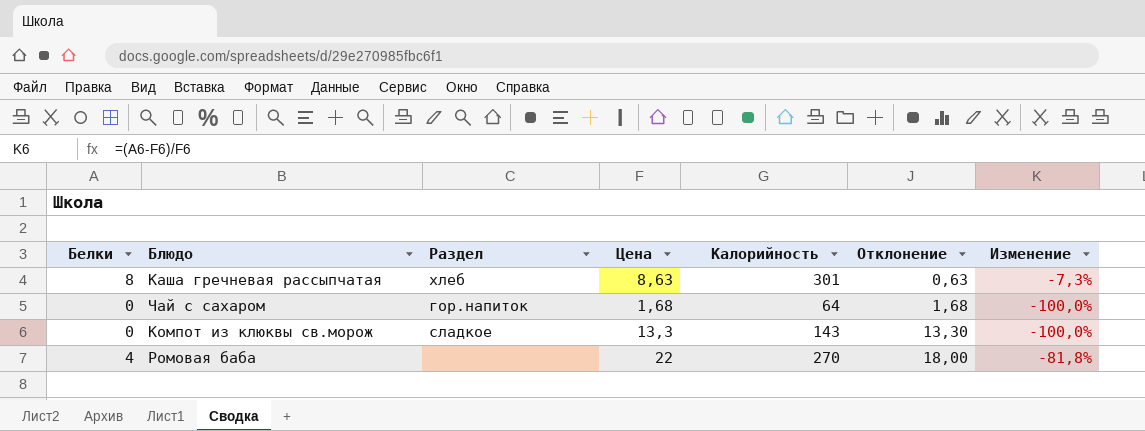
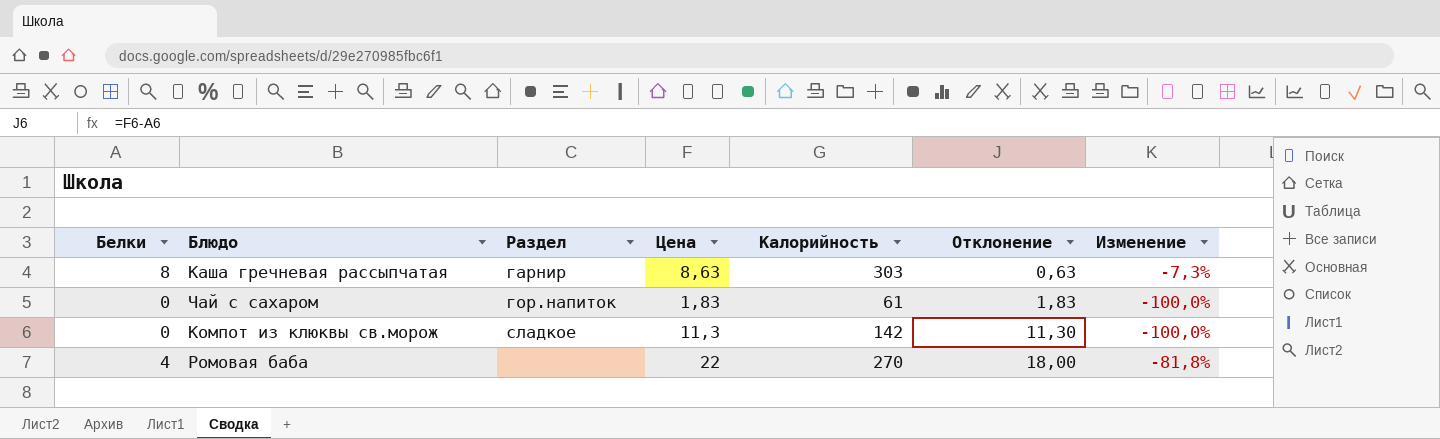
Каша гречневая рассыпчатая | Раздел: хлеб -> гарнир
Каша гречневая рассыпчатая | Калорийность: 301 -> 303
Чай с сахаром | Цена: 1,68 -> 1,83
Чай с сахаром | Калорийность: 64 -> 61
Чай с сахаром | Отклонение: 1,68 -> 1,83
Компот из клюквы св.морож | Цена: 13,3 -> 11,3
Компот из клюквы св.морож | Калорийность: 143 -> 142
Компот из клюквы св.морож | Отклонение: 13,30 -> 11,30

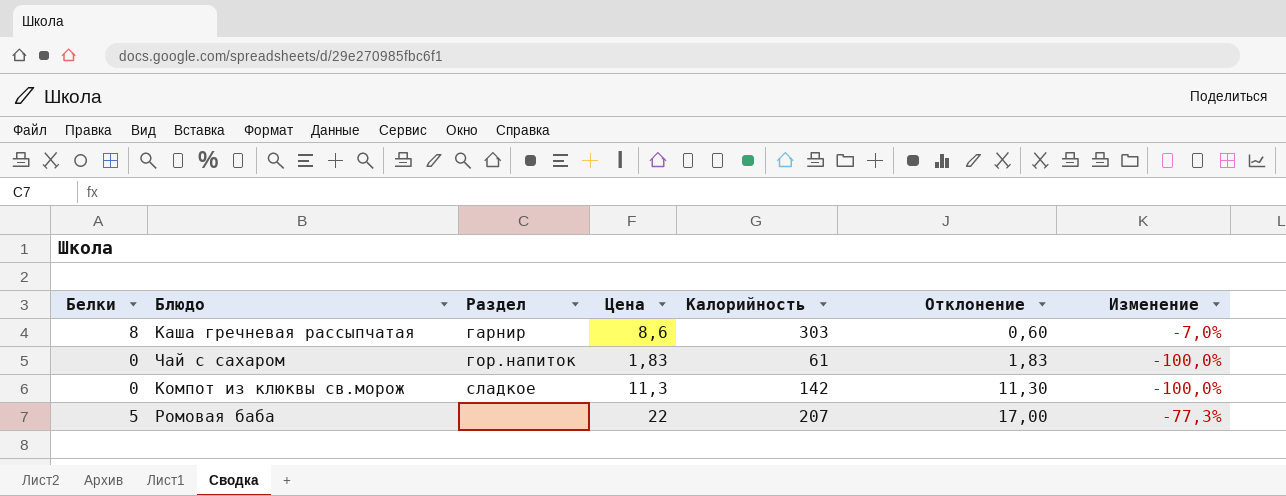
Каша гречневая рассыпчатая | Цена: 8,63 -> 8,6
Каша гречневая рассыпчатая | Отклонение: 0,63 -> 0,60
Каша гречневая рассыпчатая | Изменение: -7,3% -> -7,0%
Ромовая баба | Белки: 4 -> 5
Ромовая баба | Калорийность: 270 -> 207
Ромовая баба | Отклонение: 18,00 -> 17,00
Ромовая баба | Изменение: -81,8% -> -77,3%

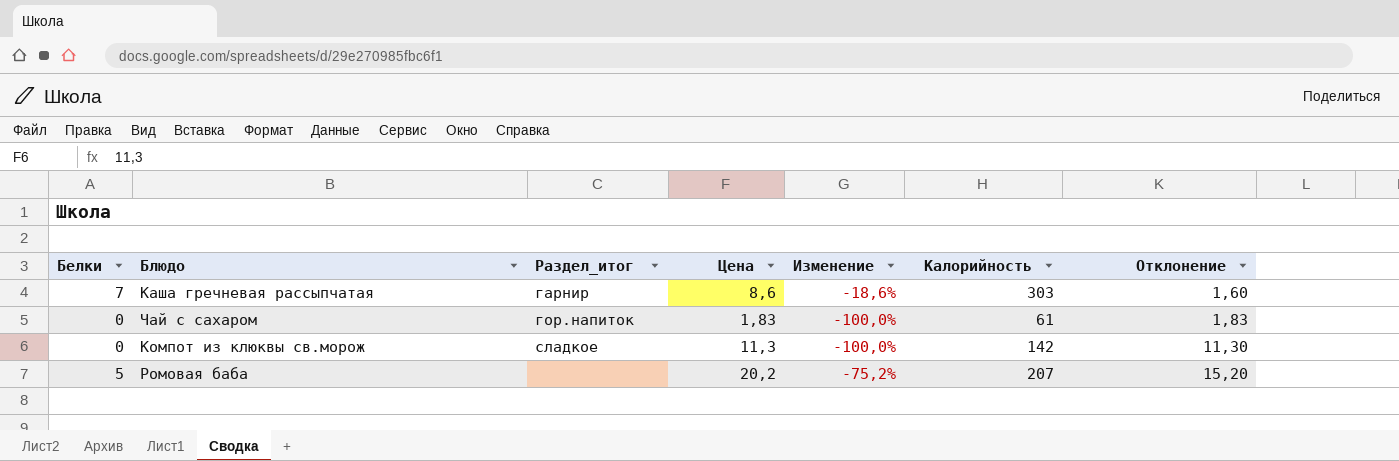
column name: Раздел -> Раздел_итог
column Изменение | position: 7 -> 5
Каша гречневая рассыпчатая | Белки: 8 -> 7
Каша гречневая рассыпчатая | Изменение: -7,0% -> -18,6%
Каша гречневая рассыпчатая | Отклонение: 0,60 -> 1,60
Ромовая баба | Цена: 22 -> 20,2
Ромовая баба | Изменение: -77,3% -> -75,2%
Ромовая баба | Отклонение: 17,00 -> 15,20

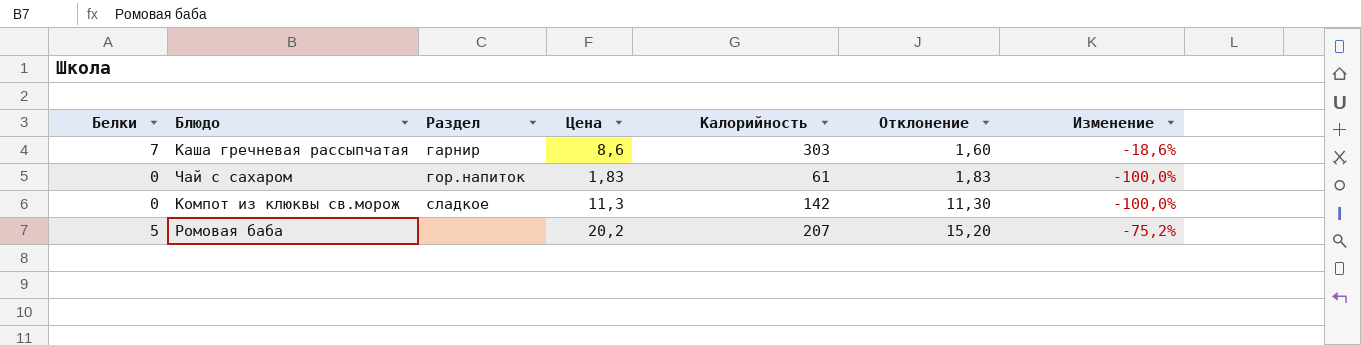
column name: Раздел_итог -> Раздел
column Изменение | position: 5 -> 7

